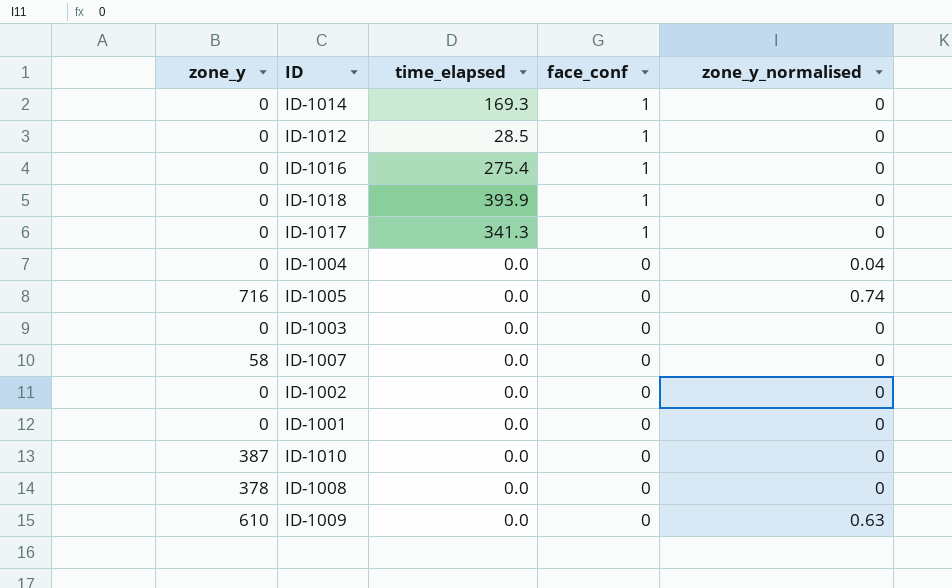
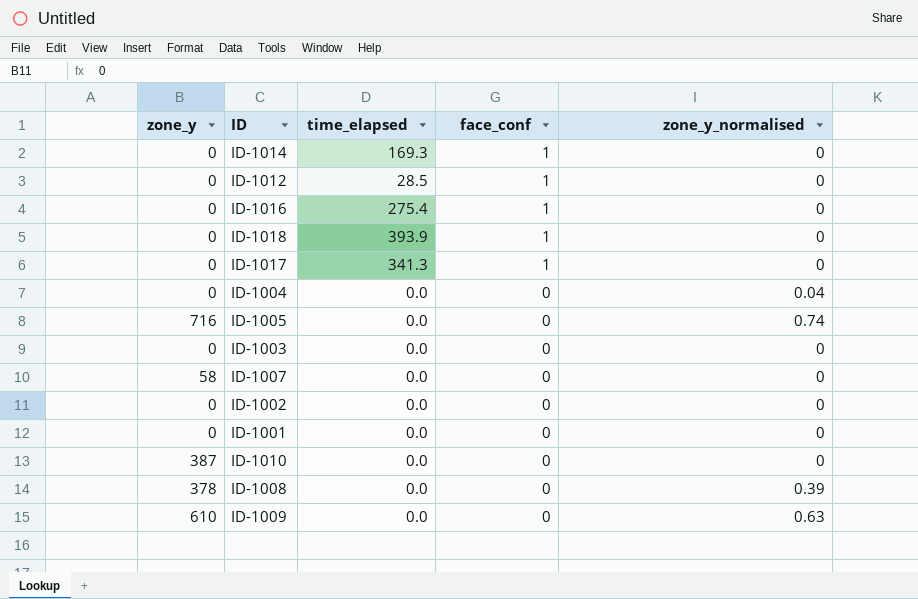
ID-1008 | zone_y_normalised: 0 -> 0.39

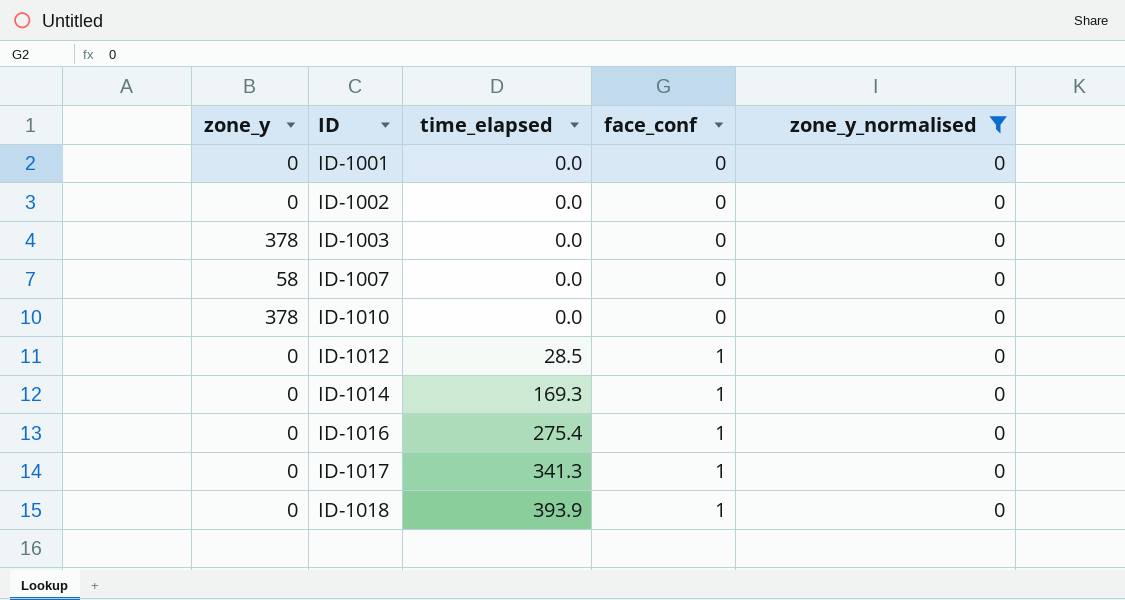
filter: none -> zone_y_normalised = 0
row order: face_conf descending -> ID ascending
ID-1003 | zone_y: 0 -> 378
ID-1010 | zone_y: 387 -> 378

